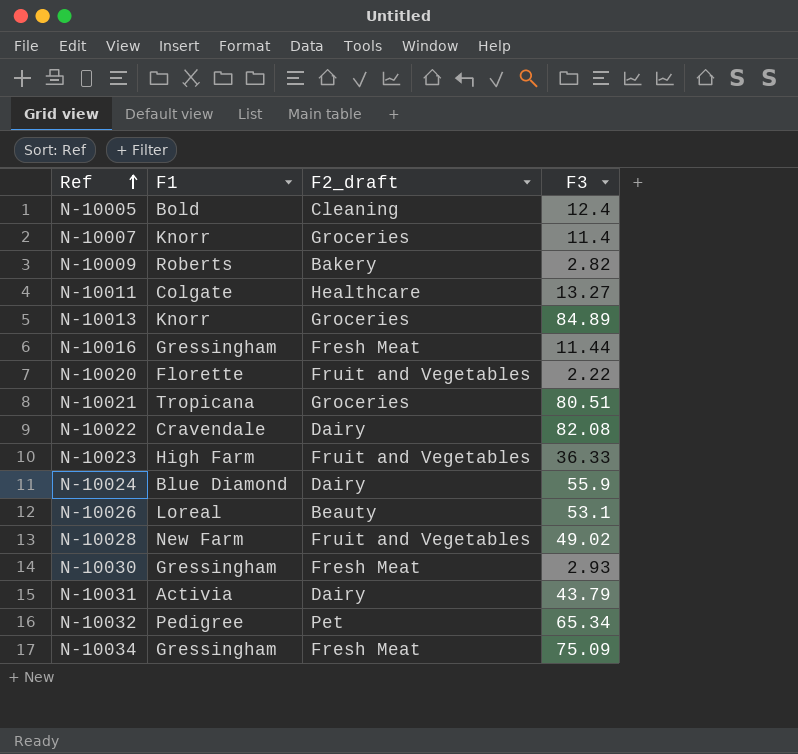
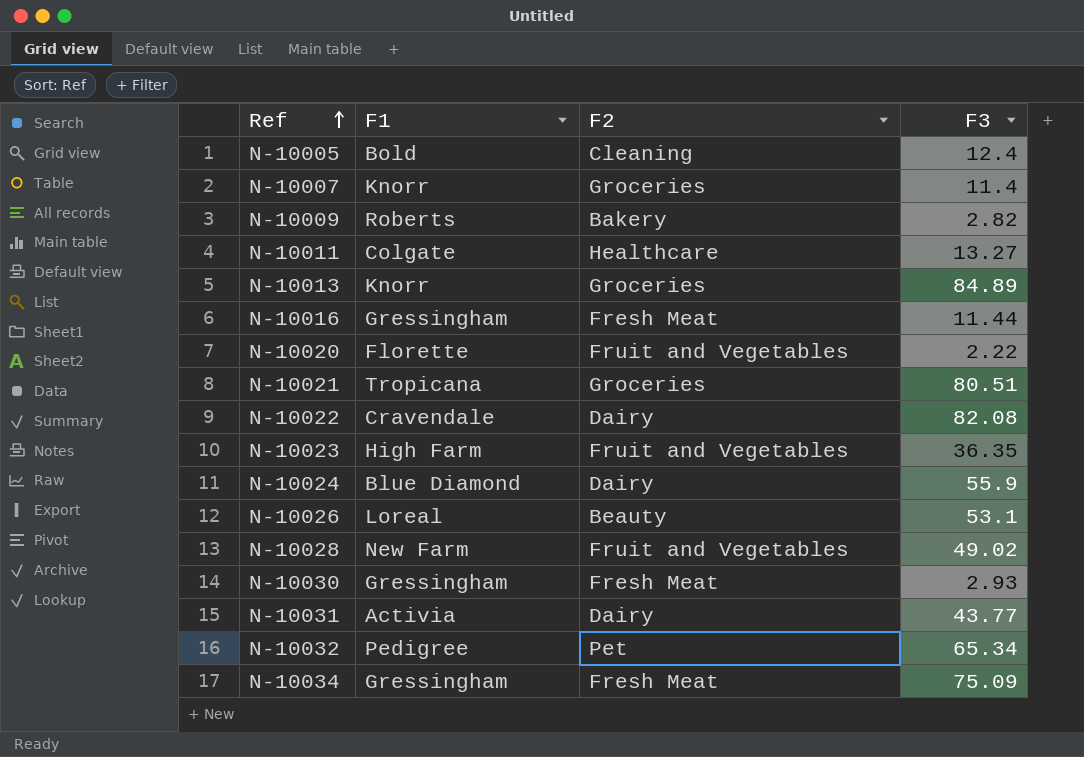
column name: F2_draft -> F2
N-10023 | F3: 36.33 -> 36.35
N-10031 | F3: 43.79 -> 43.77

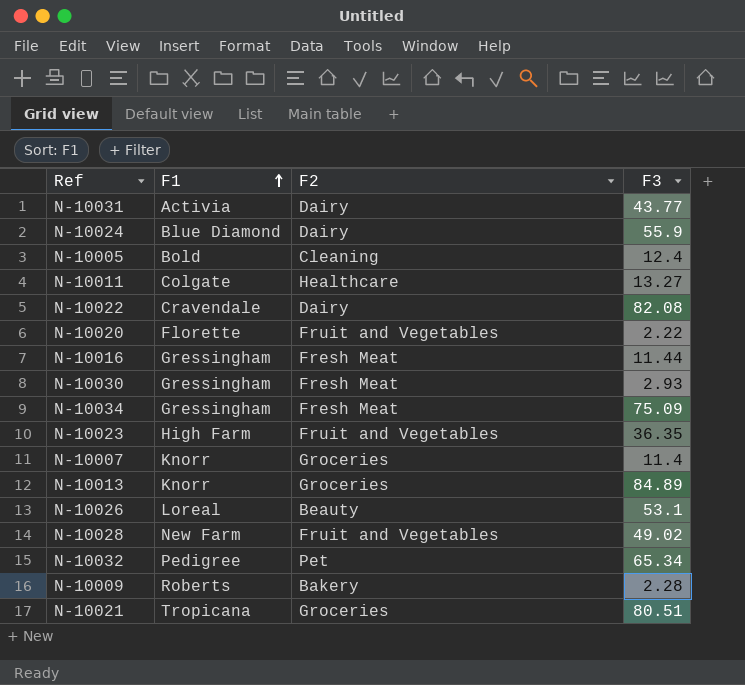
row order: Ref ascending -> F1 ascending
N-10009 | F3: 2.82 -> 2.28

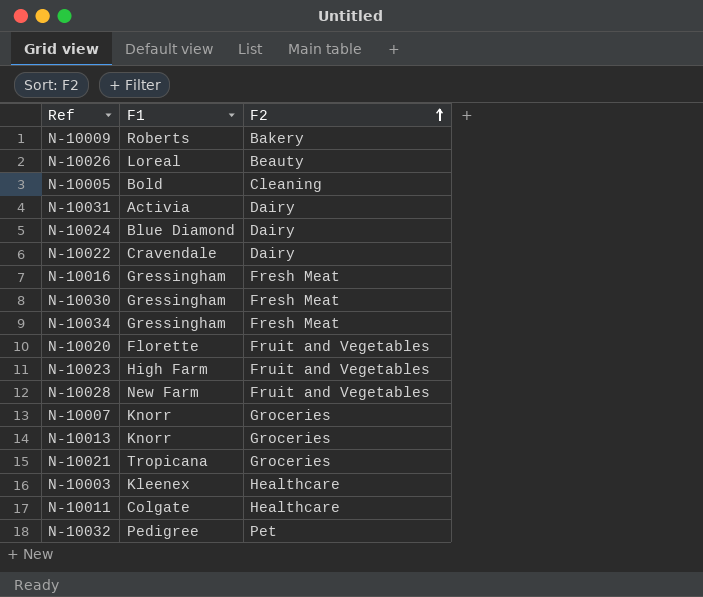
row order: F1 ascending -> F2 ascending
column F3 | position: 4 -> none
row N-10003: none -> Kleenex | Healthcare

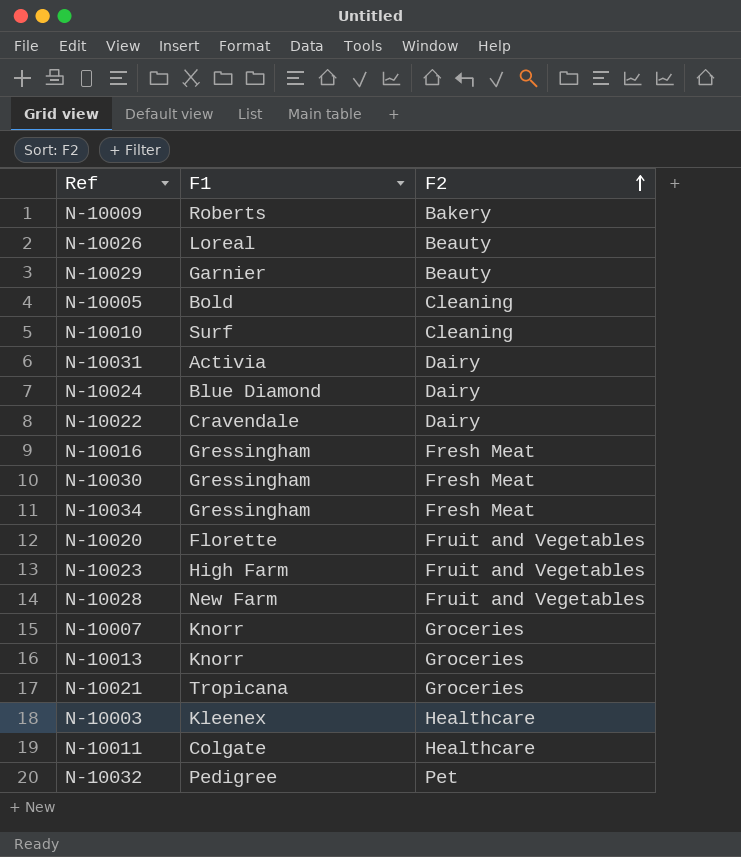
row N-10029: none -> Garnier | Beauty
row N-10010: none -> Surf | Cleaning

